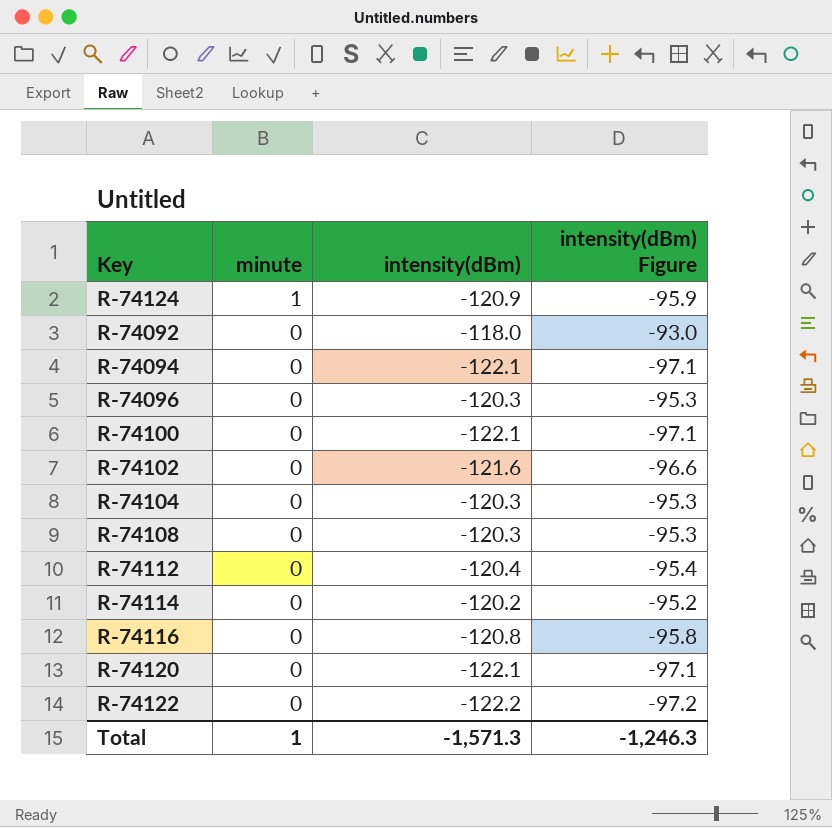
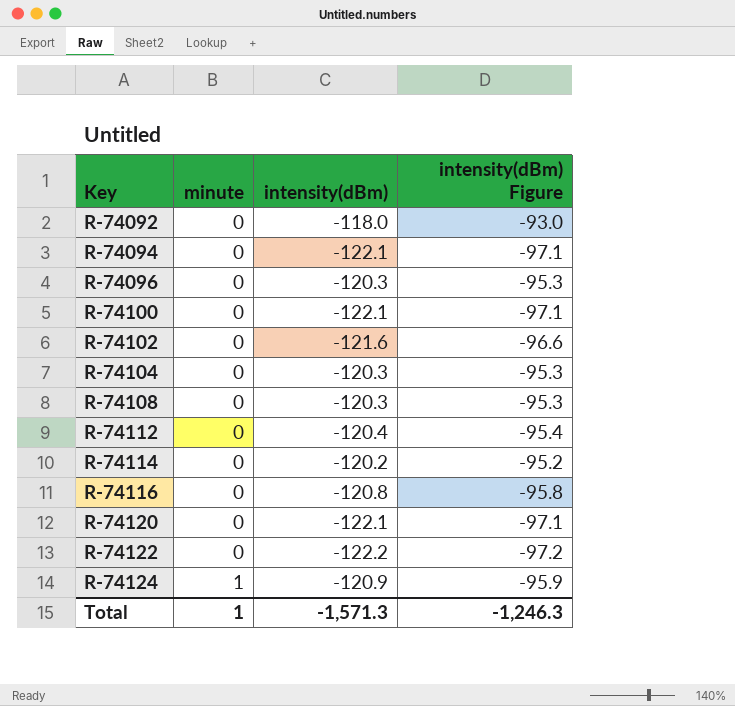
row order: minute descending -> Key ascending

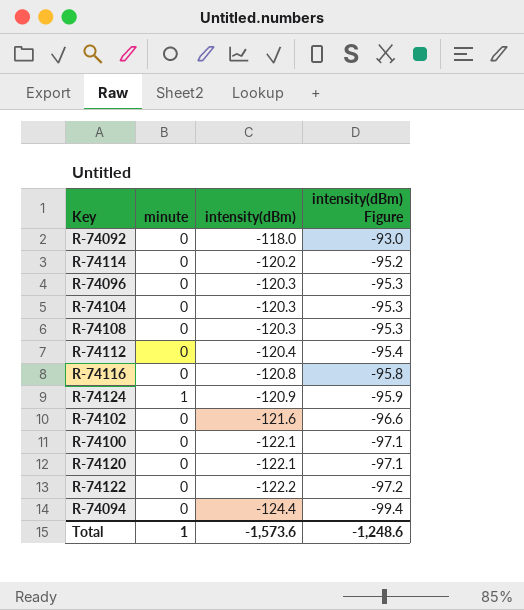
row order: Key ascending -> intensity(dBm) descending
R-74094 | intensity(dBm): -122.1 -> -124.4
R-74094 | intensity(dBm) Figure: -97.1 -> -99.4
Total | intensity(dBm): -1,571.3 -> -1,573.6
Total | intensity(dBm) Figure: -1,246.3 -> -1,248.6

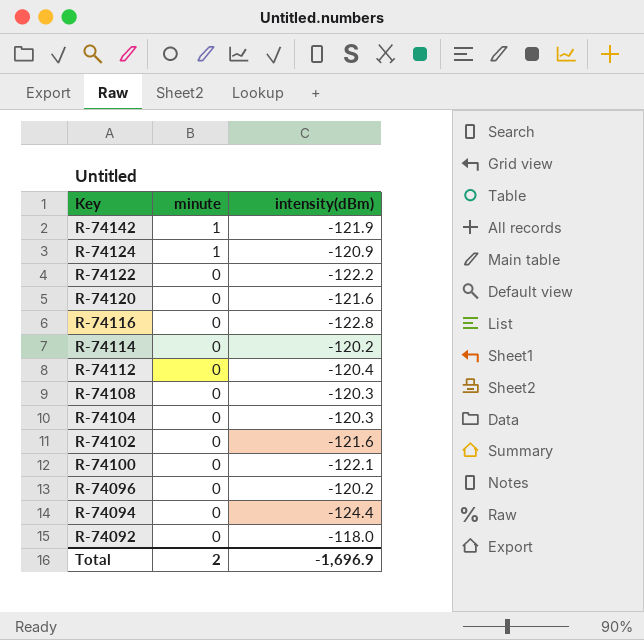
row order: intensity(dBm) descending -> Key descending
column intensity(dBm) Figure | formula: [intensity(dBm)] + 25 -> none
row R-74142: none -> 1 | -121.9
R-74120 | intensity(dBm): -122.1 -> -121.6
R-74116 | intensity(dBm): -120.8 -> -122.8
R-74096 | intensity(dBm): -120.3 -> -120.2
Total | minute: 1 -> 2
Total | intensity(dBm): -1,573.6 -> -1,696.9

